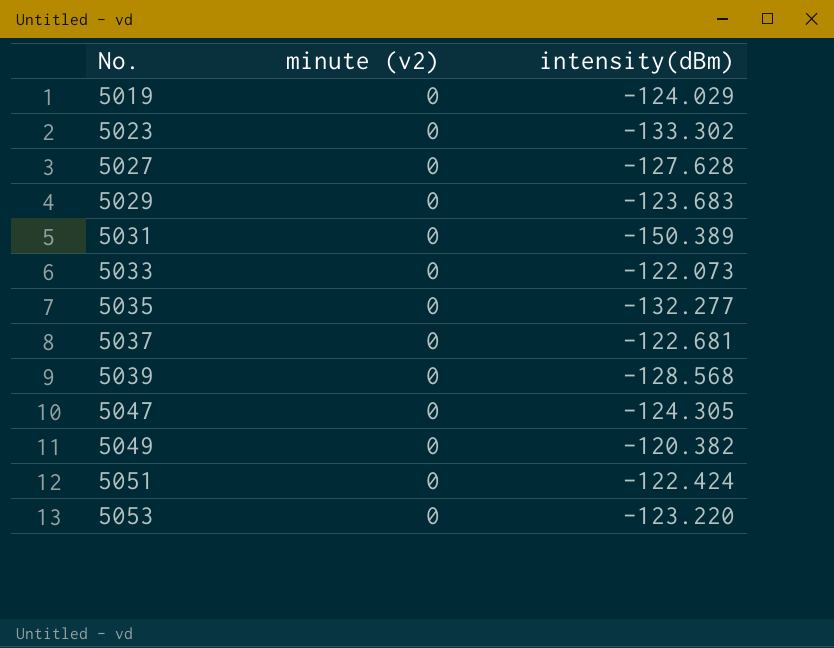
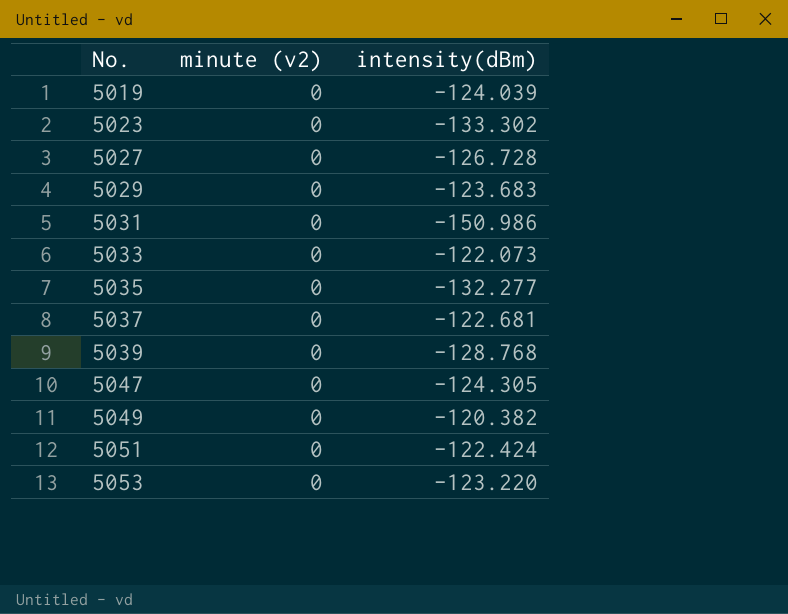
5019 | intensity(dBm): -124.029 -> -124.039
5027 | intensity(dBm): -127.628 -> -126.728
5031 | intensity(dBm): -150.389 -> -150.986
5039 | intensity(dBm): -128.568 -> -128.768

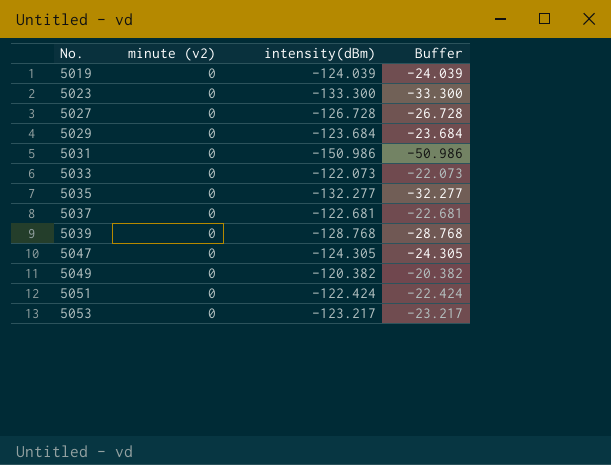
column Buffer | formula: none -> [intensity(dBm)] + 100
5023 | intensity(dBm): -133.302 -> -133.300
5029 | intensity(dBm): -123.683 -> -123.684
5053 | intensity(dBm): -123.220 -> -123.217

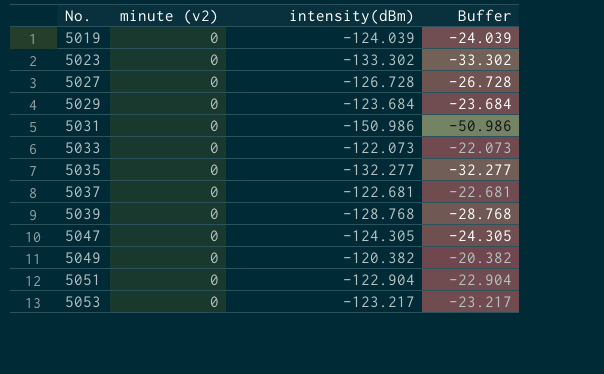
5023 | intensity(dBm): -133.300 -> -133.302
5023 | Buffer: -33.300 -> -33.302
5051 | intensity(dBm): -122.424 -> -122.904
5051 | Buffer: -22.424 -> -22.904

